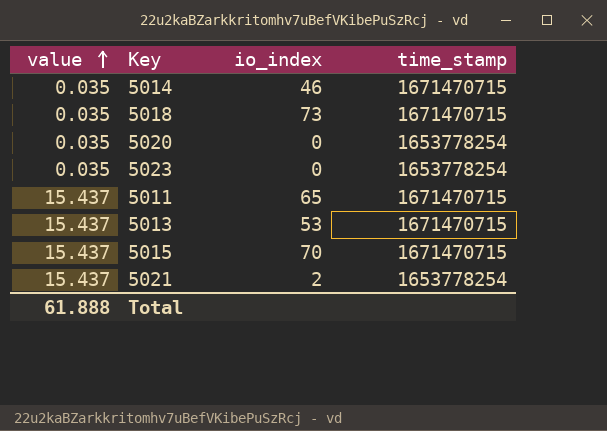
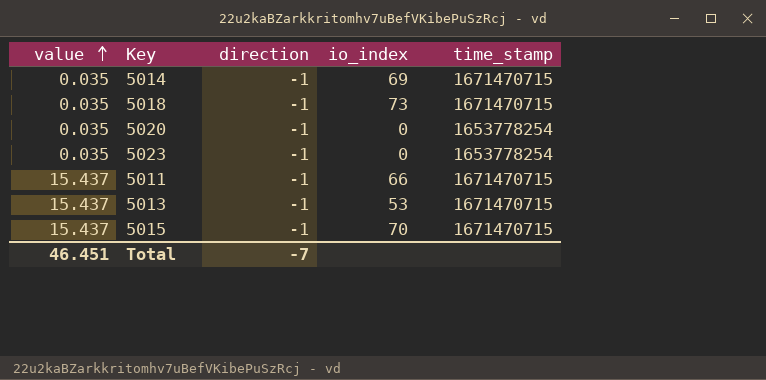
column direction | position: none -> 3
row 5021: 15.437 | 2 | 1653778254 -> none
5014 | io_index: 46 -> 69
5011 | io_index: 65 -> 66
Total | value: 61.888 -> 46.451

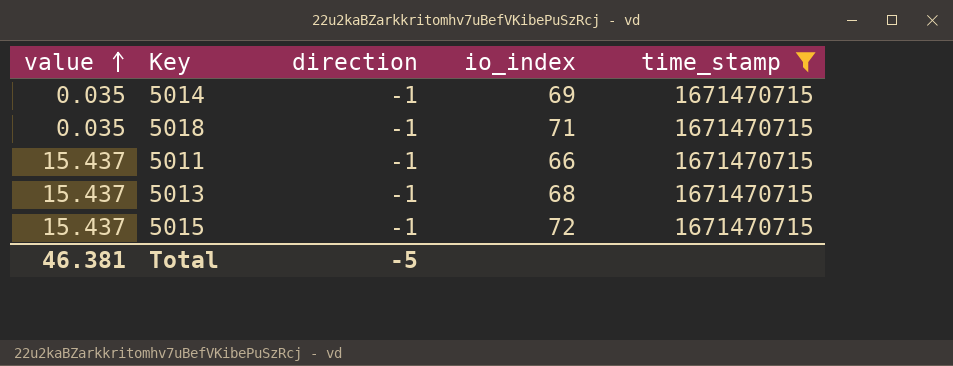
filter: none -> time_stamp = 1671470715
5018 | io_index: 73 -> 71
5013 | io_index: 53 -> 68
5015 | io_index: 70 -> 72
Total | value: 46.451 -> 46.381
Total | direction: -7 -> -5

